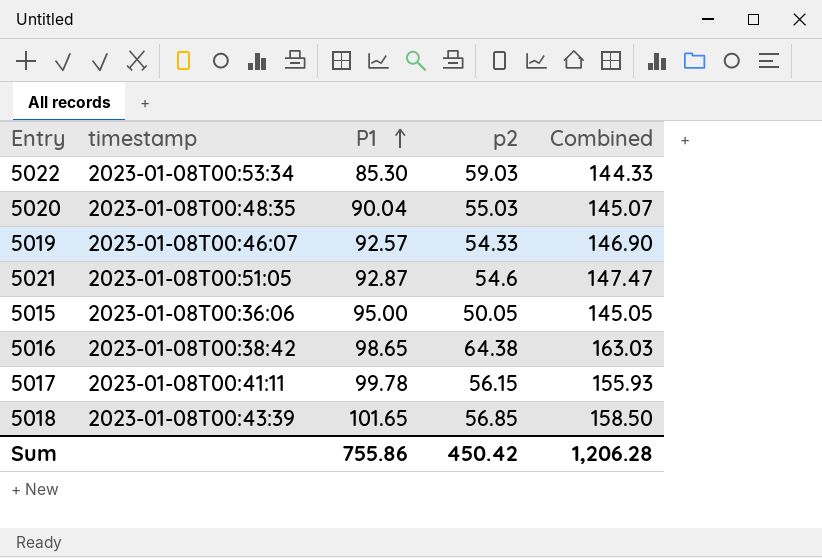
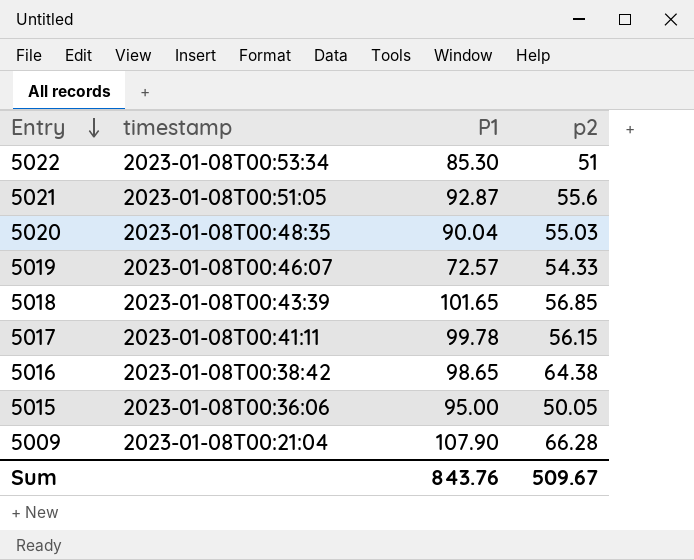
row order: P1 ascending -> Entry descending
column Combined | formula: [P1] + [p2] -> none
5022 | p2: 59.03 -> 51
5021 | p2: 54.6 -> 55.6
5019 | P1: 92.57 -> 72.57
row 5009: none -> 2023-01-08T00:21:04 | 107.90 | 66.28
Sum | P1: 755.86 -> 843.76
Sum | p2: 450.42 -> 509.67

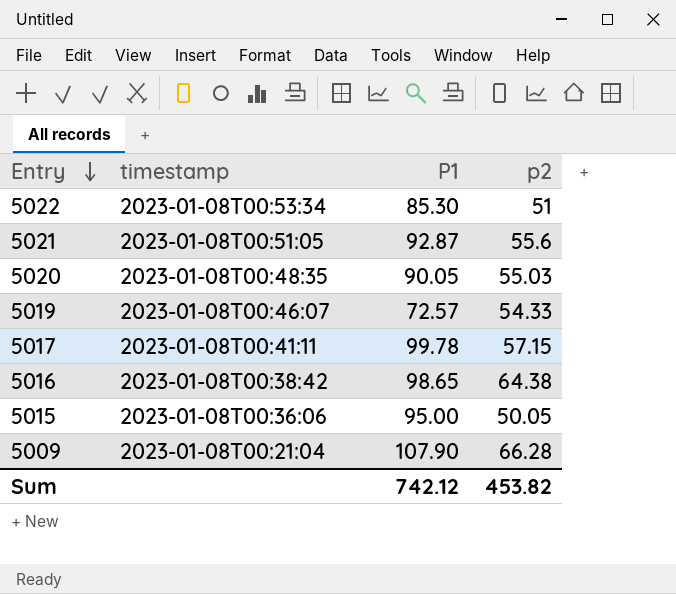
row 5018: 2023-01-08T00:43:39 | 101.65 | 56.85 -> none
5020 | P1: 90.04 -> 90.05
5017 | p2: 56.15 -> 57.15
Sum | P1: 843.76 -> 742.12
Sum | p2: 509.67 -> 453.82

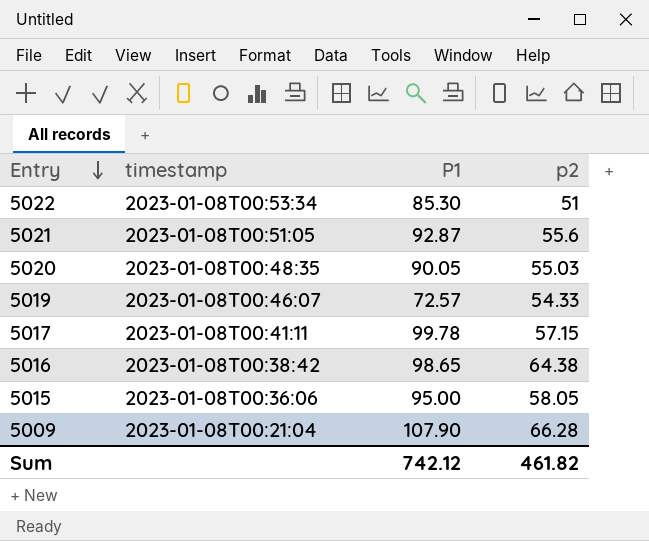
5015 | p2: 50.05 -> 58.05
Sum | p2: 453.82 -> 461.82

